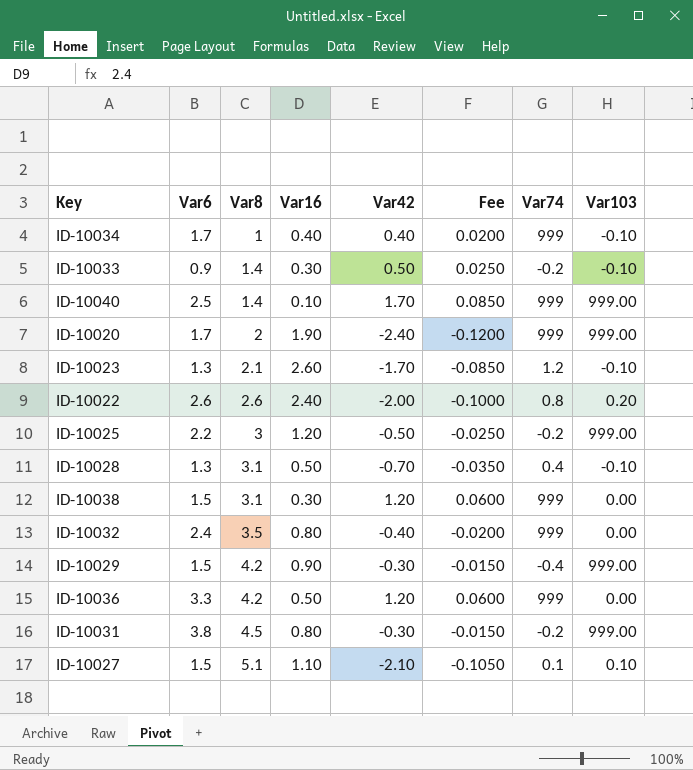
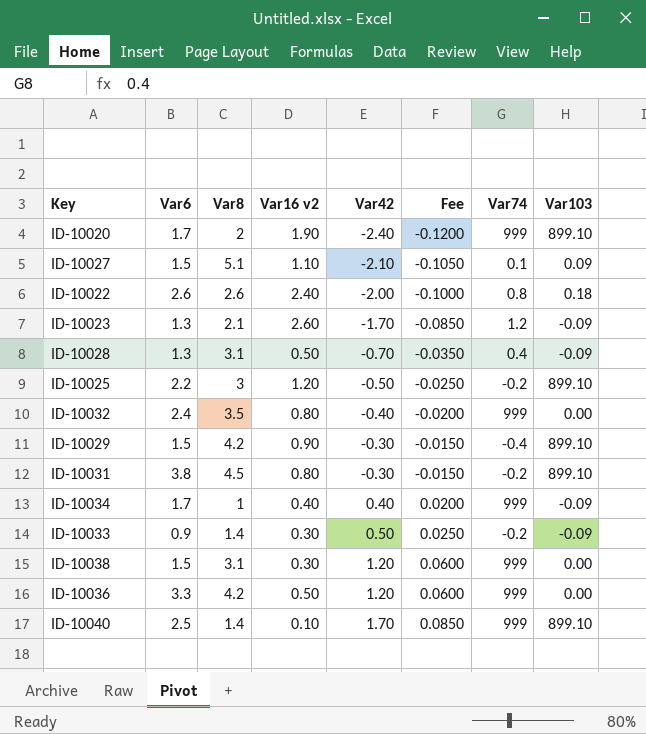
row order: Var8 ascending -> Var42 ascending
column name: Var16 -> Var16 v2
ID-10020 | Var103: 999.00 -> 899.10
ID-10027 | Var103: 0.10 -> 0.09
ID-10022 | Var103: 0.20 -> 0.18
ID-10023 | Var103: -0.10 -> -0.09
ID-10028 | Var103: -0.10 -> -0.09
ID-10025 | Var103: 999.00 -> 899.10
ID-10029 | Var103: 999.00 -> 899.10
ID-10031 | Var103: 999.00 -> 899.10
ID-10034 | Var103: -0.10 -> -0.09
ID-10033 | Var103: -0.10 -> -0.09
ID-10040 | Var103: 999.00 -> 899.10

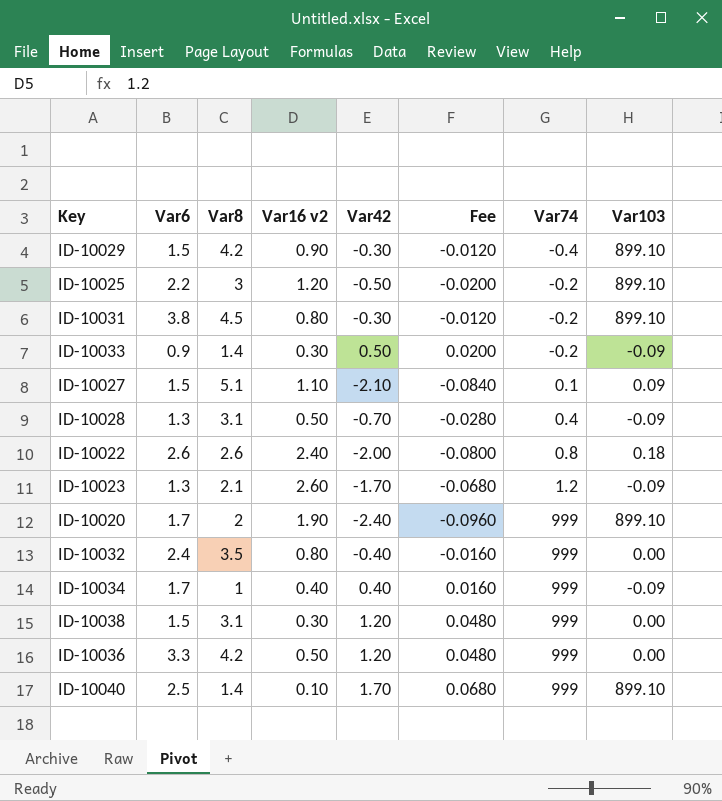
row order: Var42 ascending -> Var74 ascending
column Fee | formula: [Var42] * 0.05 -> [Var42] * 0.04

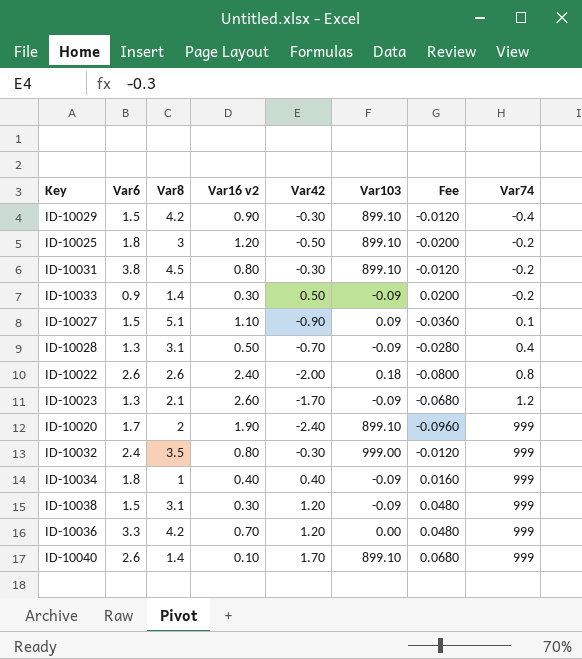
column Var103 | position: 8 -> 6
ID-10025 | Var6: 2.2 -> 1.8
ID-10027 | Var42: -2.10 -> -0.90
ID-10027 | Fee: -0.0840 -> -0.0360
ID-10032 | Var42: -0.40 -> -0.30
ID-10032 | Var103: 0.00 -> 999.00
ID-10032 | Fee: -0.0160 -> -0.0120
ID-10034 | Var6: 1.7 -> 1.8
ID-10038 | Var103: 0.00 -> -0.09
ID-10036 | Var16 v2: 0.50 -> 0.70
ID-10040 | Var6: 2.5 -> 2.6

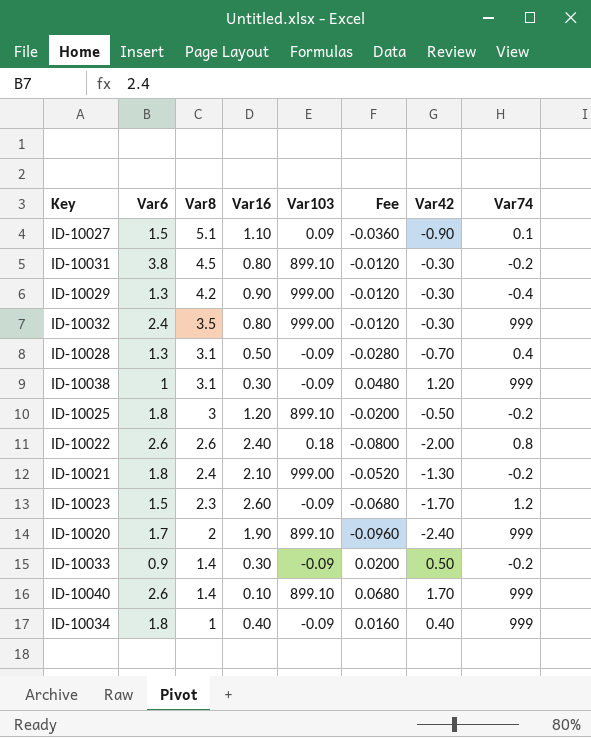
row order: Var74 ascending -> Var8 descending
column name: Var16 v2 -> Var16
column Var42 | position: 5 -> 7
row ID-10036: 3.3 | 4.2 | 0.70 | 1.20 | 0.00 | 0.0480 | 999 -> none
ID-10029 | Var6: 1.5 -> 1.3
ID-10029 | Var103: 899.10 -> 999.00
ID-10038 | Var6: 1.5 -> 1
row ID-10021: none -> 1.8 | 2.4 | 2.10 | 999.00 | -0.0520 | -1.30 | -0.2
ID-10023 | Var6: 1.3 -> 1.5
ID-10023 | Var8: 2.1 -> 2.3

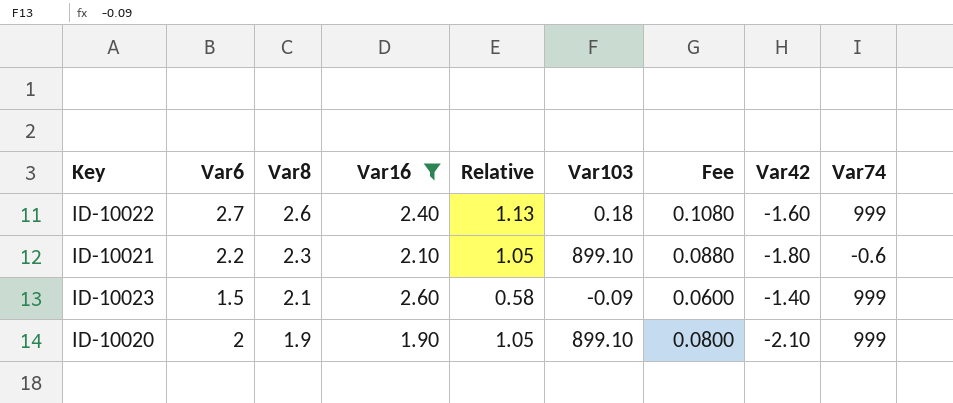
filter: none -> Var16 >= 1.90
column Relative | formula: none -> [Var6] / [Var16]
column Fee | formula: [Var42] * 0.04 -> [Var6] * 0.04
ID-10022 | Var6: 2.6 -> 2.7
ID-10022 | Var42: -2.00 -> -1.60
ID-10022 | Var74: 0.8 -> 999
ID-10021 | Var6: 1.8 -> 2.2
ID-10021 | Var8: 2.4 -> 2.3
ID-10021 | Var103: 999.00 -> 899.10
ID-10021 | Var42: -1.30 -> -1.80
ID-10021 | Var74: -0.2 -> -0.6
ID-10023 | Var8: 2.3 -> 2.1
ID-10023 | Var42: -1.70 -> -1.40
ID-10023 | Var74: 1.2 -> 999
ID-10020 | Var6: 1.7 -> 2
ID-10020 | Var8: 2 -> 1.9
ID-10020 | Var42: -2.40 -> -2.10

